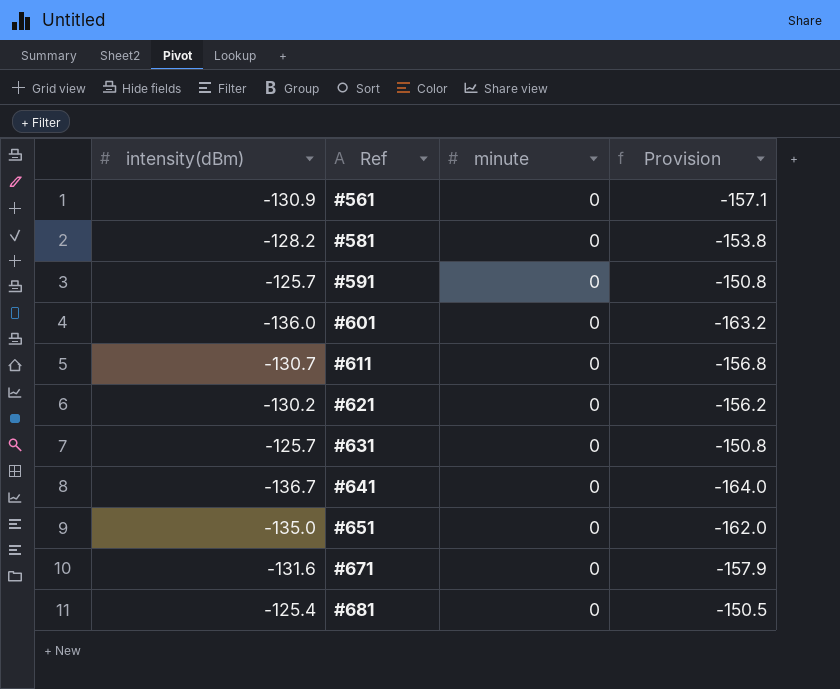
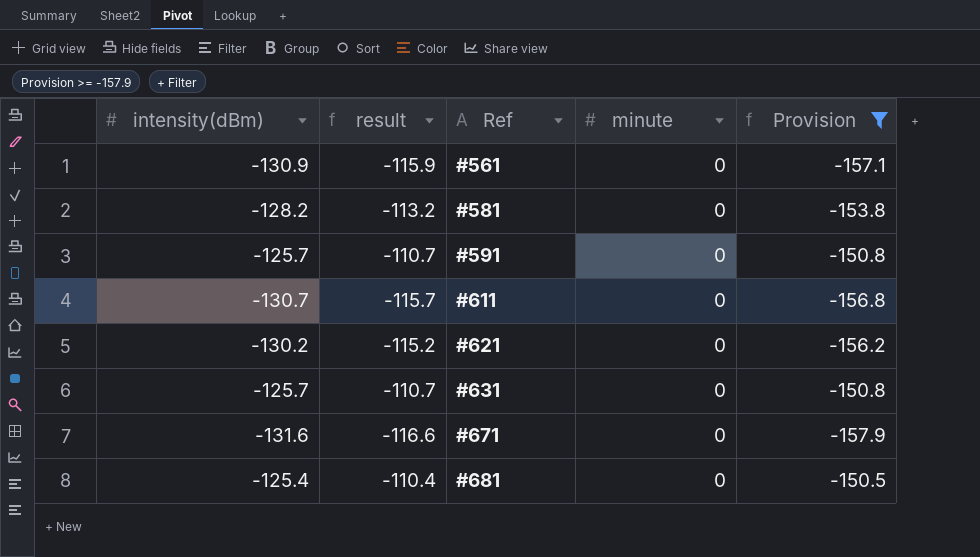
filter: none -> Provision >= -157.9
column result | formula: none -> [intensity(dBm)] + 15

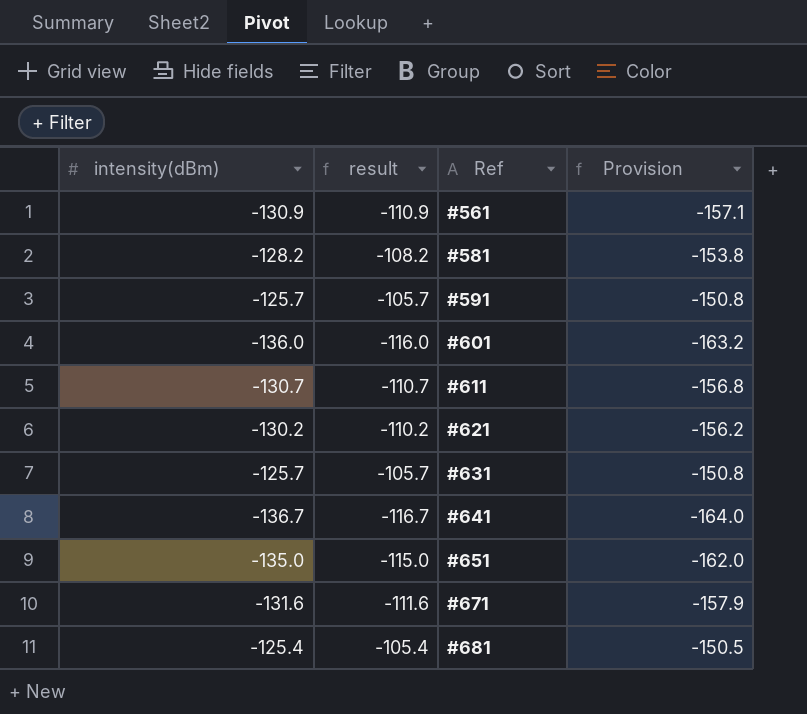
filter: Provision >= -157.9 -> none
column minute | position: 4 -> none
column result | formula: [intensity(dBm)] + 15 -> [intensity(dBm)] + 20

